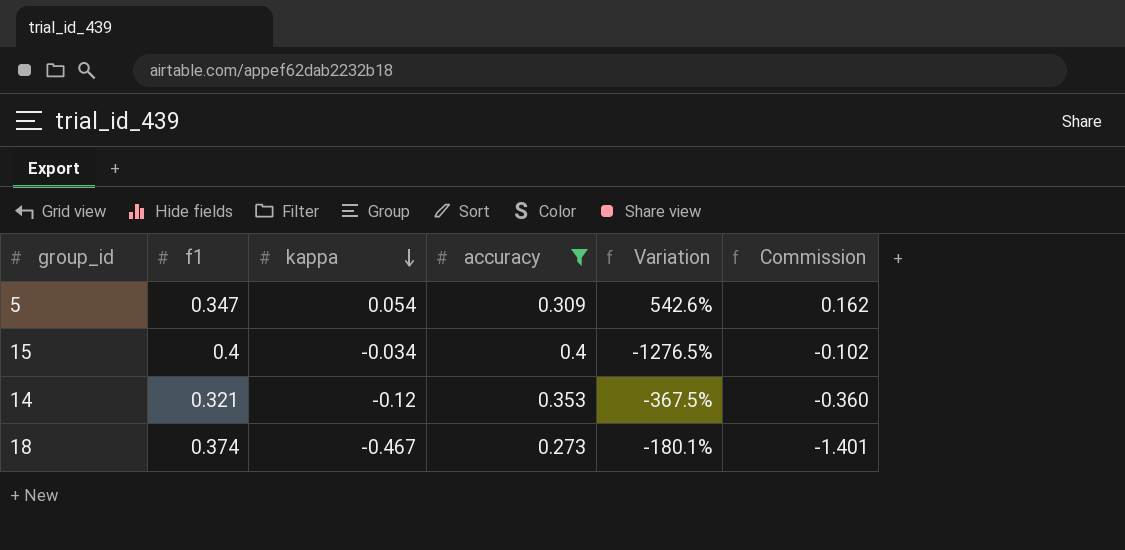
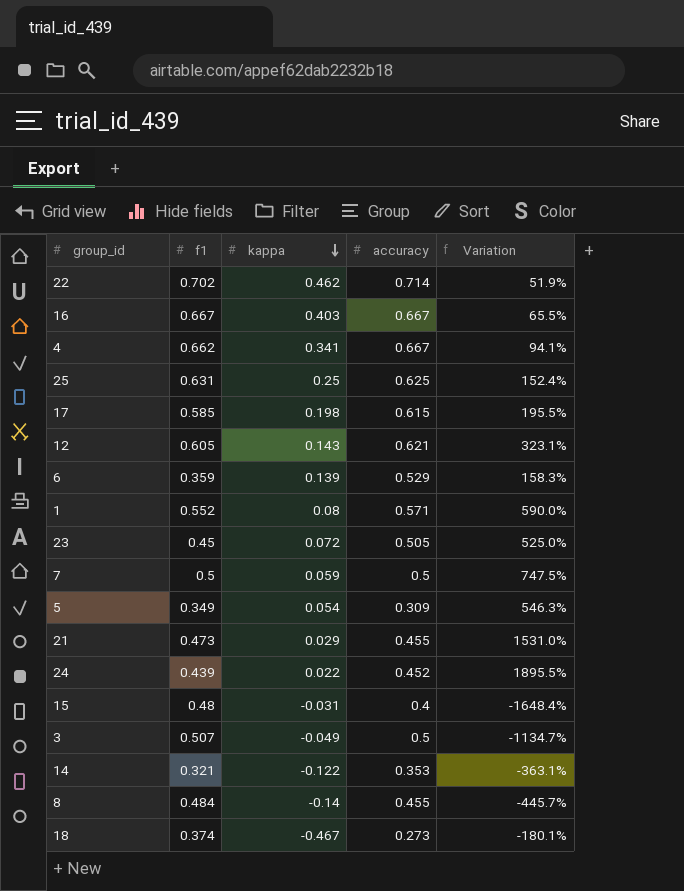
filter: accuracy <= 0.4 -> none
column Commission | formula: [kappa] * 3 -> none
5 | f1: 0.347 -> 0.349
5 | Variation: 542.6% -> 546.3%
15 | f1: 0.4 -> 0.48
15 | kappa: -0.034 -> -0.031
15 | Variation: -1276.5% -> -1648.4%
14 | kappa: -0.12 -> -0.122
14 | Variation: -367.5% -> -363.1%

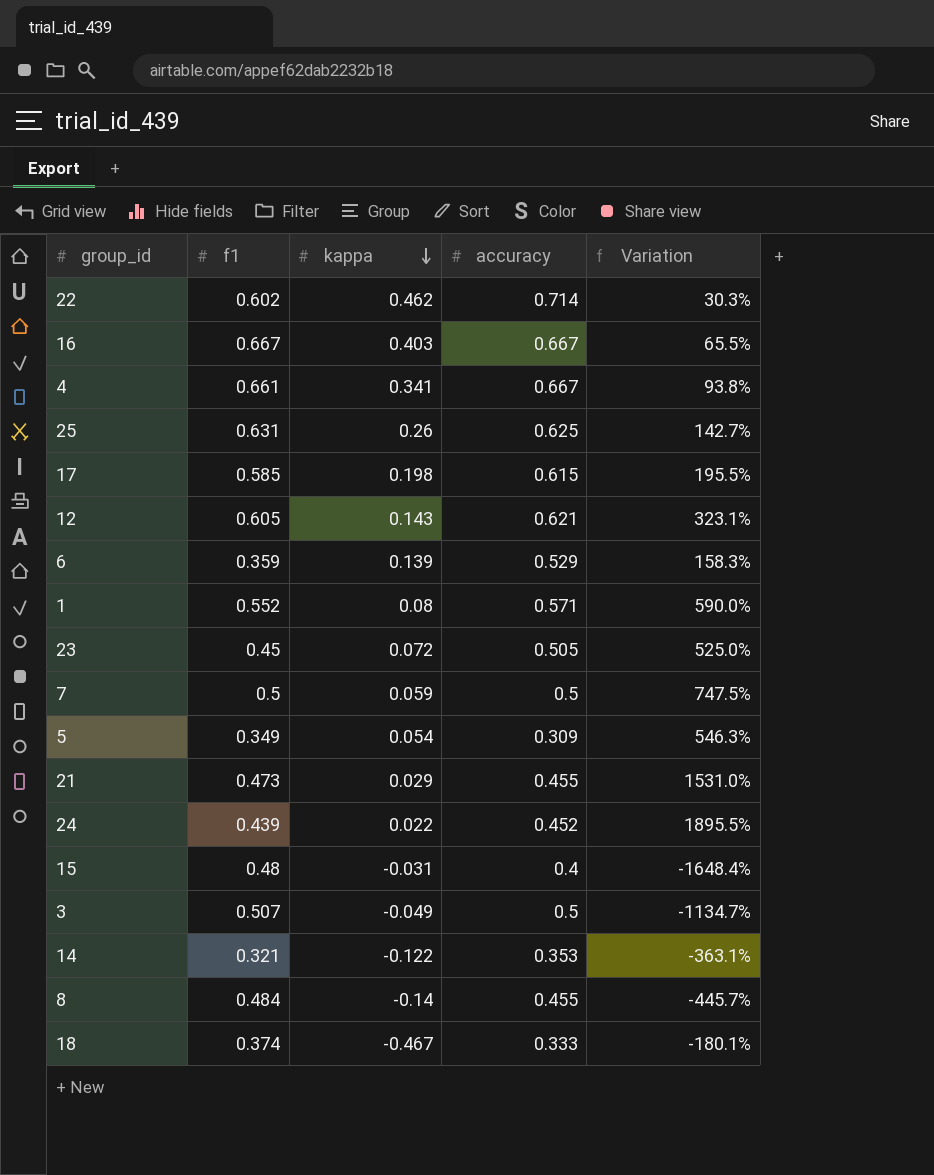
22 | f1: 0.702 -> 0.602
22 | Variation: 51.9% -> 30.3%
4 | f1: 0.662 -> 0.661
4 | Variation: 94.1% -> 93.8%
25 | kappa: 0.25 -> 0.26
25 | Variation: 152.4% -> 142.7%
18 | accuracy: 0.273 -> 0.333

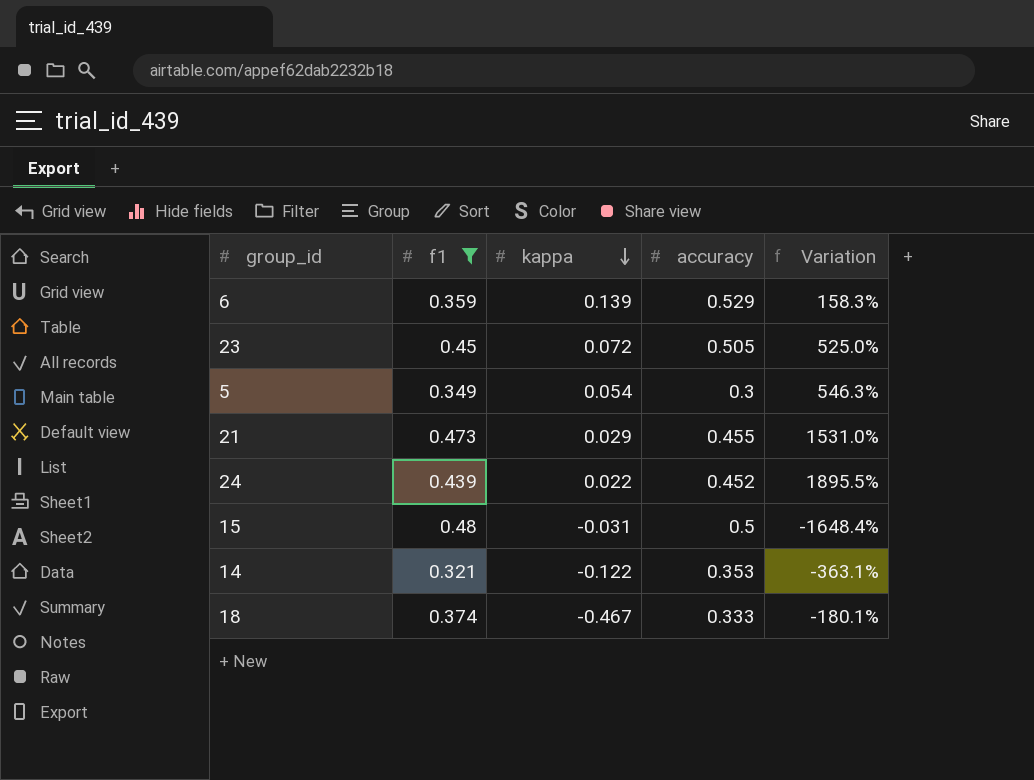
filter: none -> f1 <= 0.48
5 | accuracy: 0.309 -> 0.3
15 | accuracy: 0.4 -> 0.5

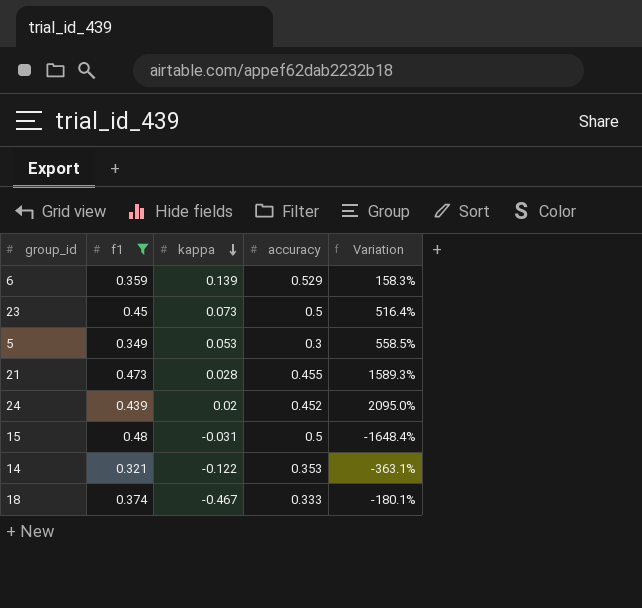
23 | kappa: 0.072 -> 0.073
23 | accuracy: 0.505 -> 0.5
23 | Variation: 525.0% -> 516.4%
5 | kappa: 0.054 -> 0.053
5 | Variation: 546.3% -> 558.5%
21 | kappa: 0.029 -> 0.028
21 | Variation: 1531.0% -> 1589.3%
24 | kappa: 0.022 -> 0.02
24 | Variation: 1895.5% -> 2095.0%

